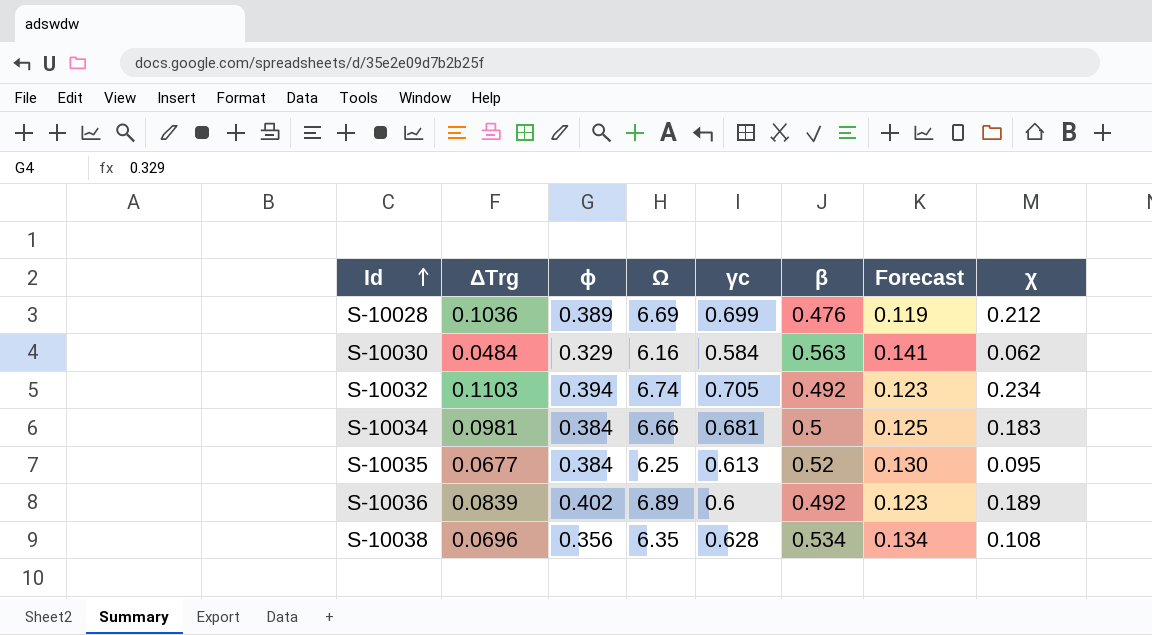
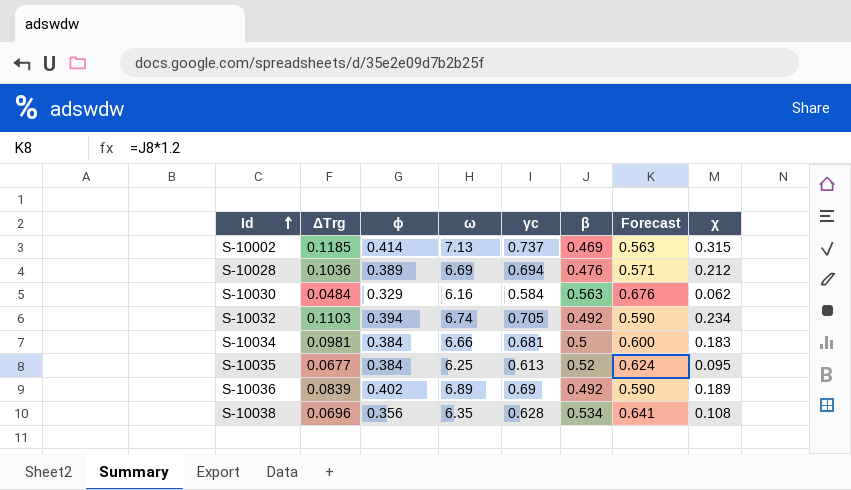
column name: Ω -> ω
column Forecast | formula: [β] * 0.25 -> [β] * 1.2
row S-10002: none -> 0.1185 | 0.414 | 7.13 | 0.737 | 0.469 | 0.563 | 0.315
S-10028 | γc: 0.699 -> 0.694
S-10036 | γc: 0.6 -> 0.69

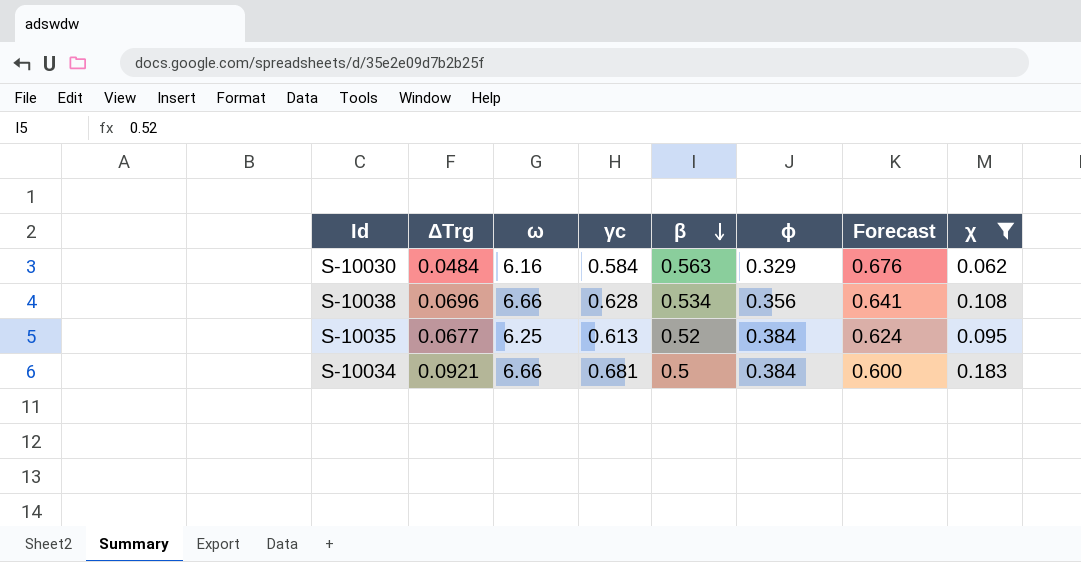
filter: none -> χ <= 0.183
row order: Id ascending -> β descending
column ϕ | position: 3 -> 6
S-10038 | ω: 6.35 -> 6.66
S-10034 | ΔTrg: 0.0981 -> 0.0921

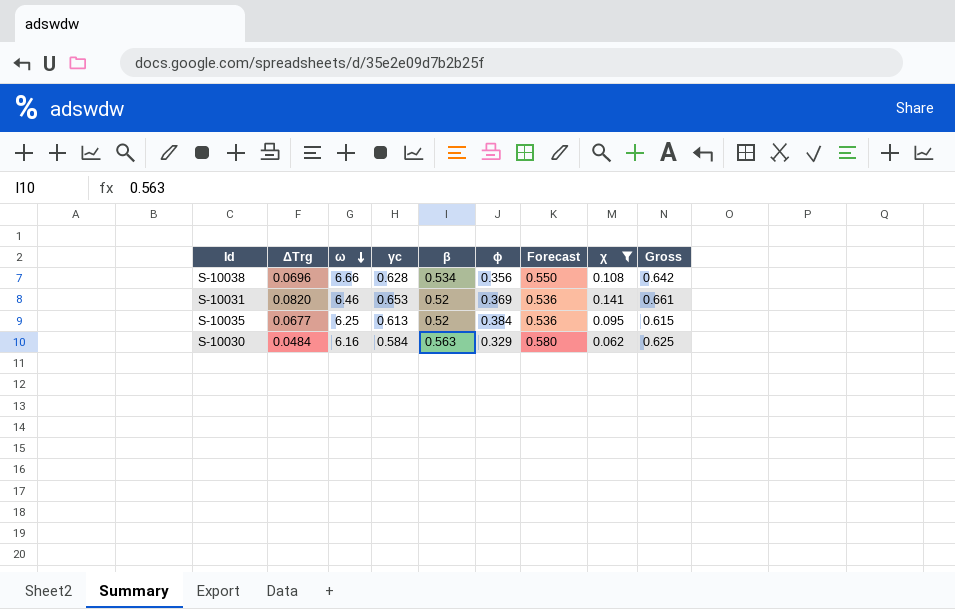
row order: β descending -> ω descending
column Forecast | formula: [β] * 1.2 -> [β] * 1.03
column Gross | formula: none -> [β] + [χ]
row S-10034: 0.0921 | 6.66 | 0.681 | 0.5 | 0.384 | 0.600 | 0.183 -> none
row S-10031: none -> 0.0820 | 6.46 | 0.653 | 0.52 | 0.369 | 0.536 | 0.141 | 0.661

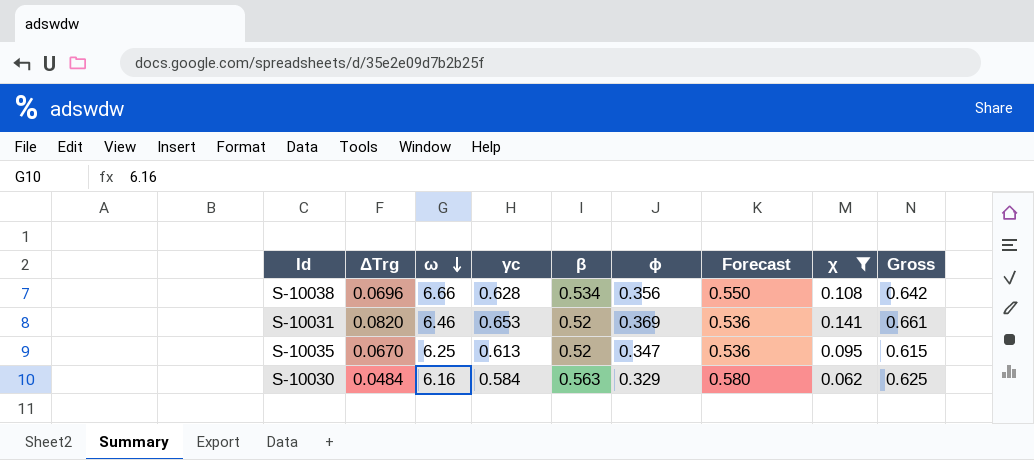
S-10035 | ΔTrg: 0.0677 -> 0.0670
S-10035 | ϕ: 0.384 -> 0.347

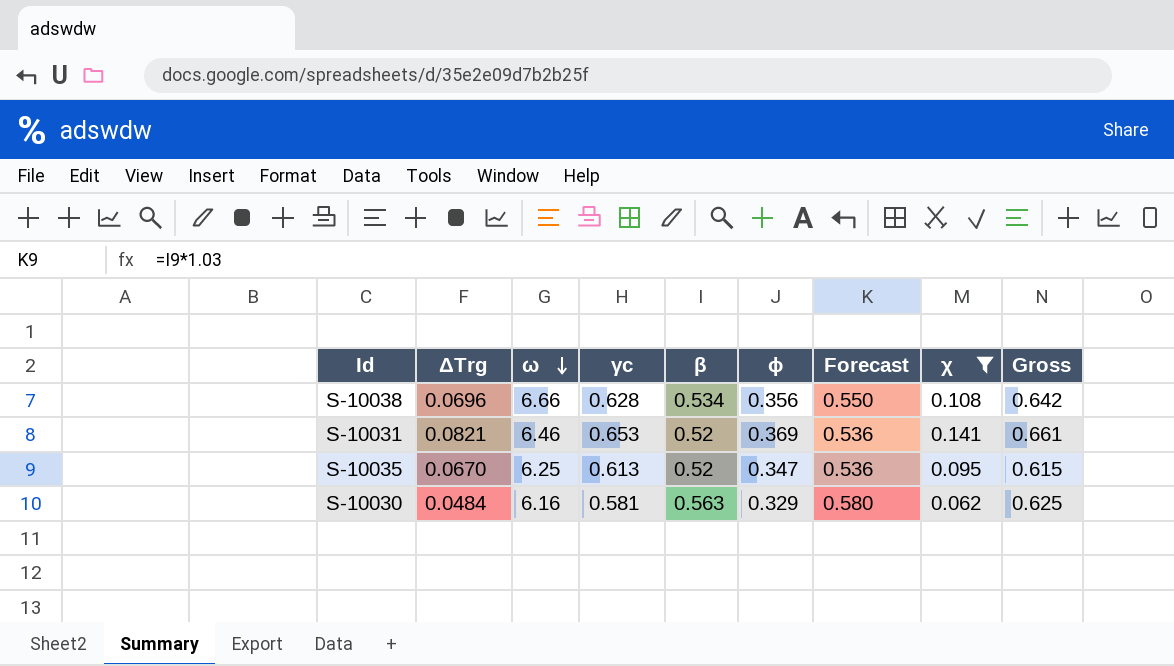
S-10031 | ΔTrg: 0.0820 -> 0.0821
S-10030 | γc: 0.584 -> 0.581

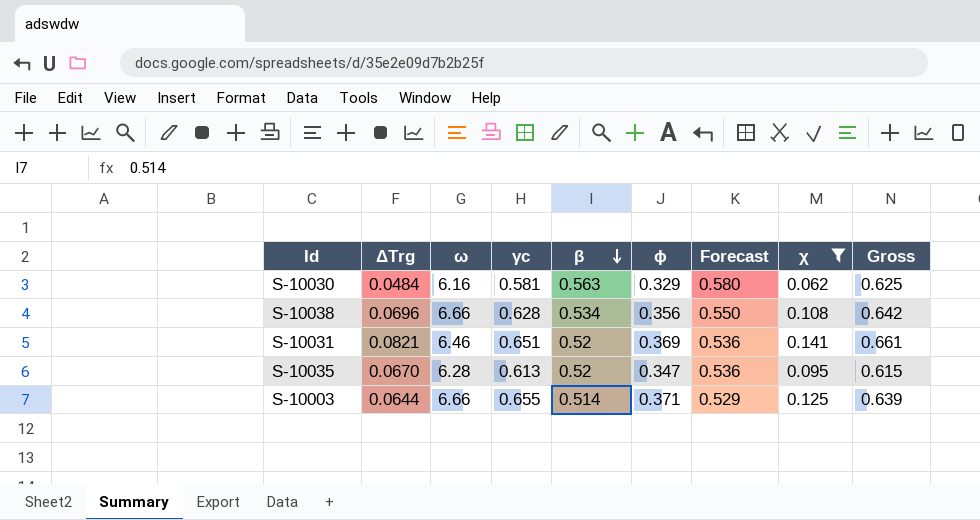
row order: ω descending -> β descending
S-10031 | γc: 0.653 -> 0.651
S-10035 | ω: 6.25 -> 6.28
row S-10003: none -> 0.0644 | 6.66 | 0.655 | 0.514 | 0.371 | 0.529 | 0.125 | 0.639

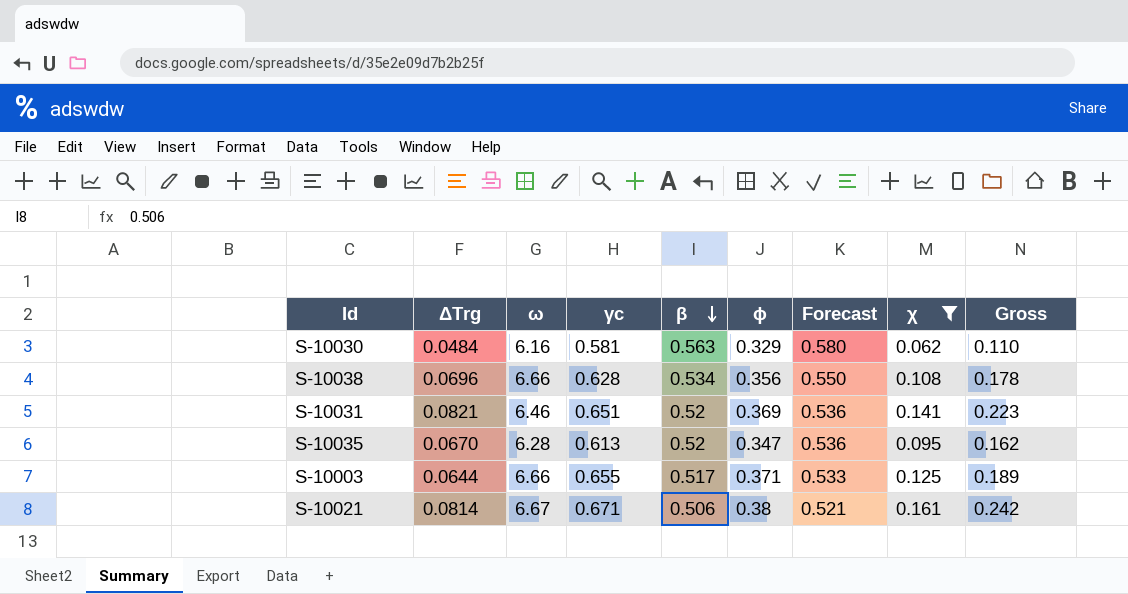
column Gross | formula: [β] + [χ] -> [ΔTrg] + [χ]
S-10003 | β: 0.514 -> 0.517
S-10003 | Forecast: 0.529 -> 0.533
row S-10021: none -> 0.0814 | 6.67 | 0.671 | 0.506 | 0.38 | 0.521 | 0.161 | 0.242

